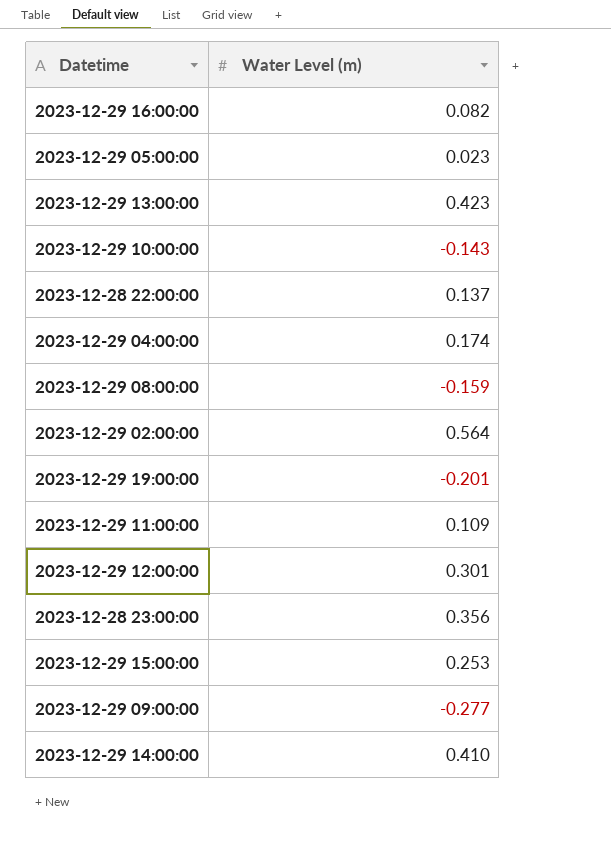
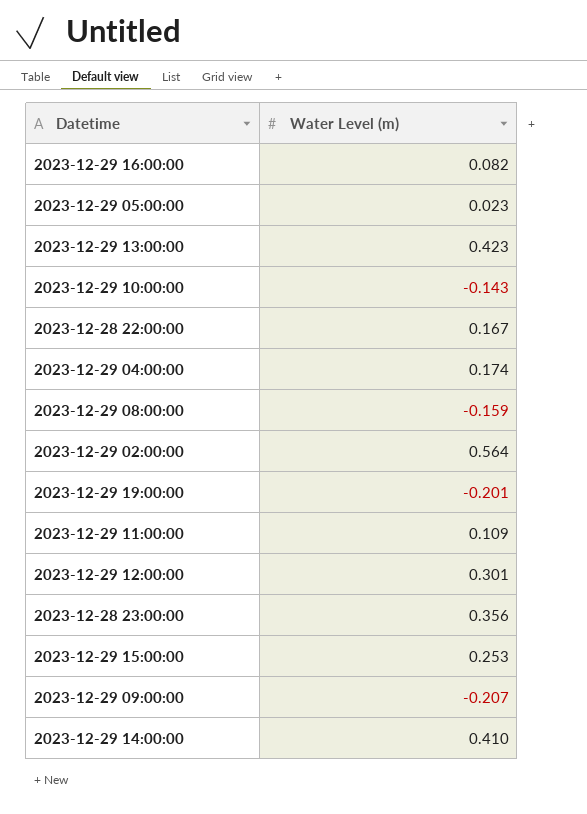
2023-12-28 22:00:00 | Water Level (m): 0.137 -> 0.167
2023-12-29 09:00:00 | Water Level (m): -0.277 -> -0.207

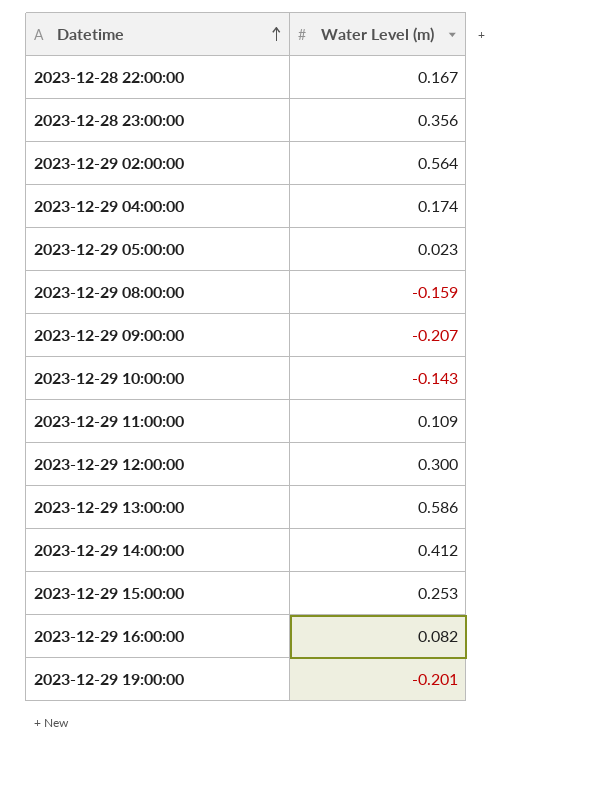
row order: none -> Datetime ascending
2023-12-29 12:00:00 | Water Level (m): 0.301 -> 0.300
2023-12-29 13:00:00 | Water Level (m): 0.423 -> 0.586
2023-12-29 14:00:00 | Water Level (m): 0.410 -> 0.412

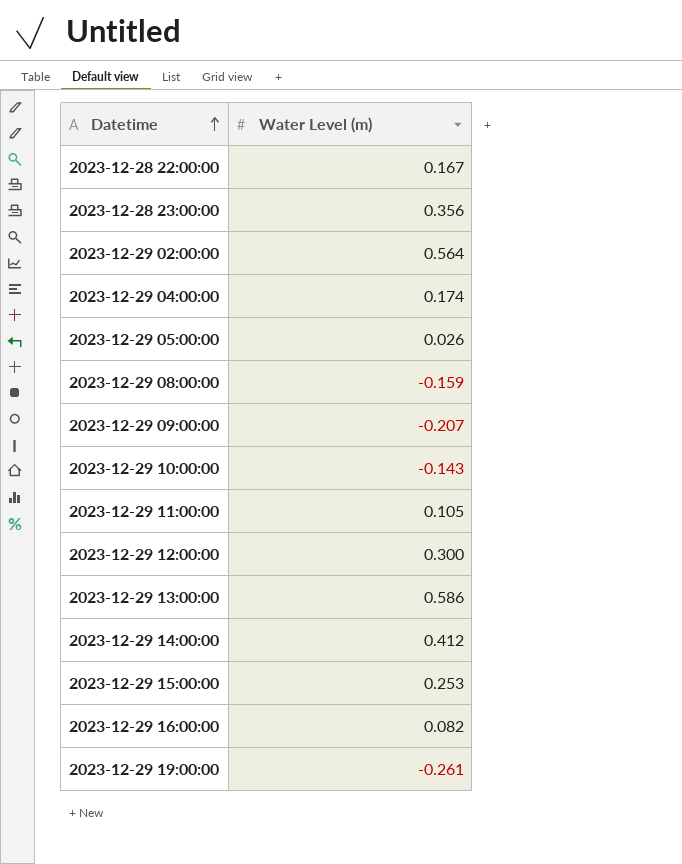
2023-12-29 05:00:00 | Water Level (m): 0.023 -> 0.026
2023-12-29 11:00:00 | Water Level (m): 0.109 -> 0.105
2023-12-29 19:00:00 | Water Level (m): -0.201 -> -0.261

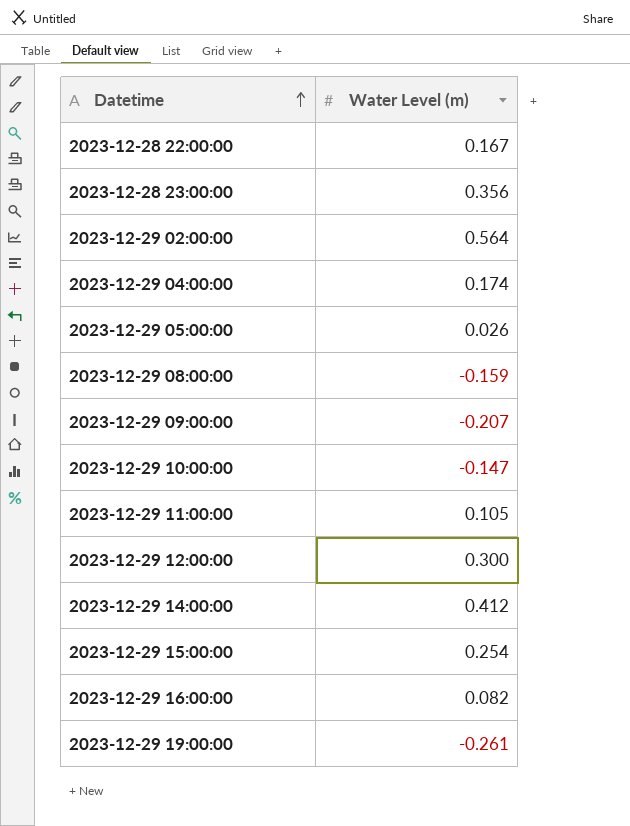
row 2023-12-29 13:00:00: 0.586 -> none
2023-12-29 10:00:00 | Water Level (m): -0.143 -> -0.147
2023-12-29 15:00:00 | Water Level (m): 0.253 -> 0.254

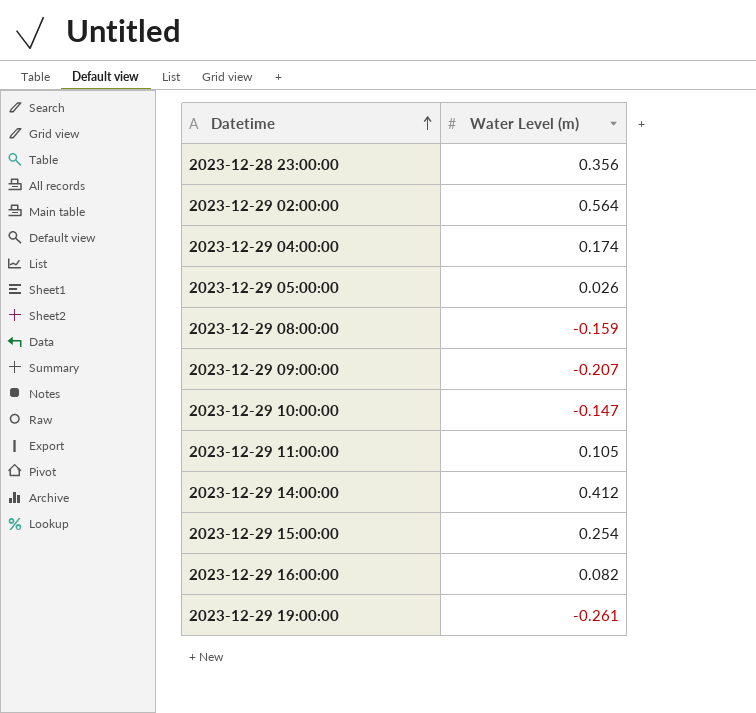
row 2023-12-28 22:00:00: 0.167 -> none
row 2023-12-29 12:00:00: 0.300 -> none

